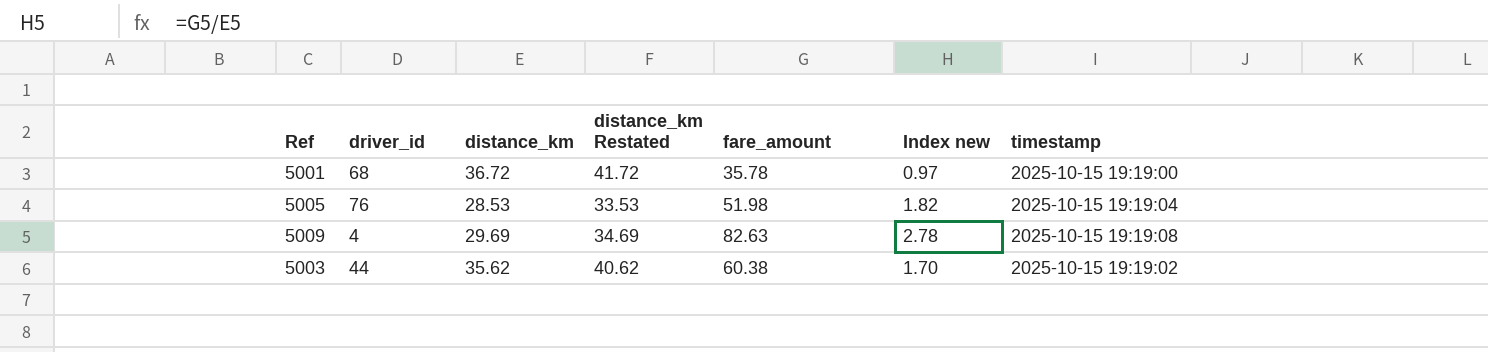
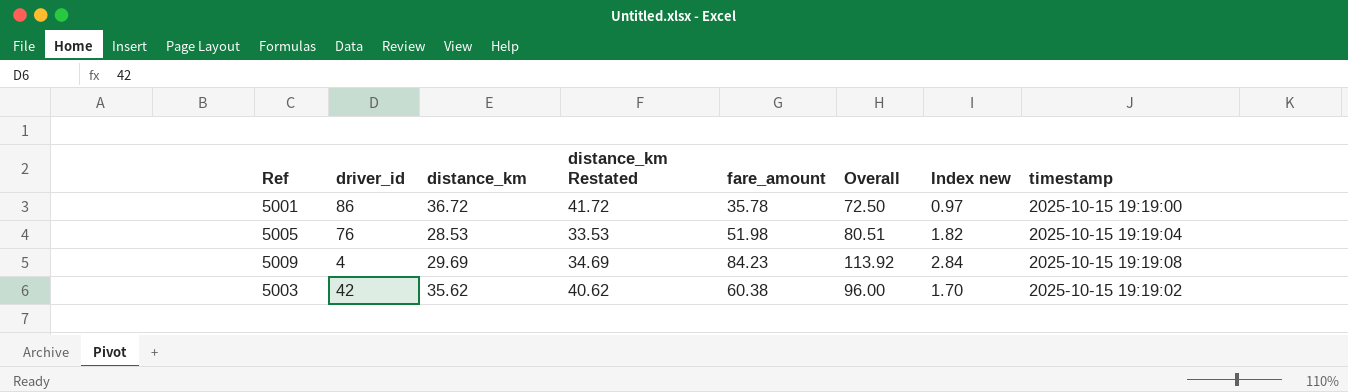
column Overall | formula: none -> [distance_km] + [fare_amount]
5001 | driver_id: 68 -> 86
5009 | fare_amount: 82.63 -> 84.23
5009 | Index new: 2.78 -> 2.84
5003 | driver_id: 44 -> 42

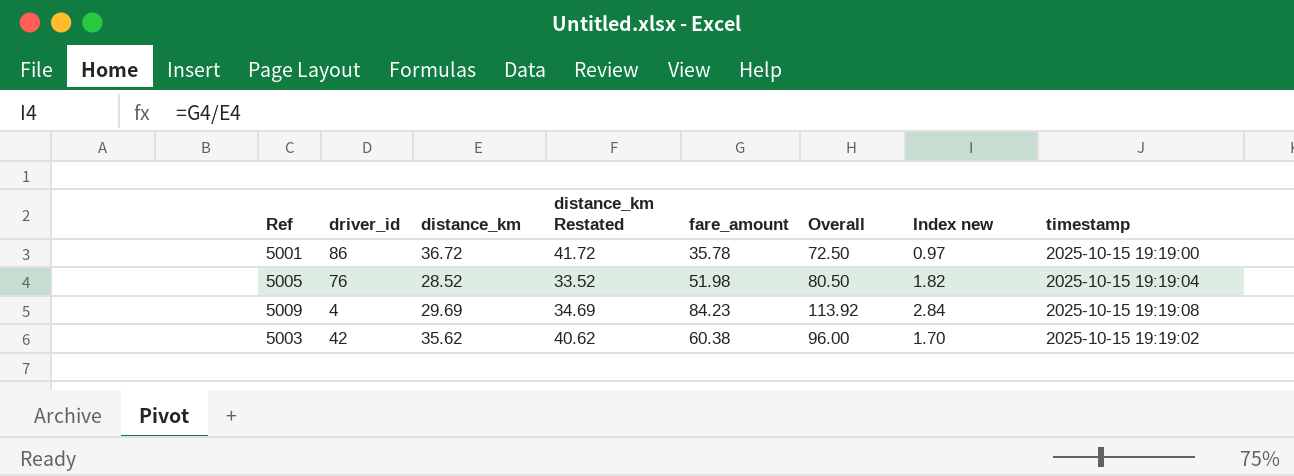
5005 | distance_km: 28.53 -> 28.52
5005 | distance_km Restated: 33.53 -> 33.52
5005 | Overall: 80.51 -> 80.50

